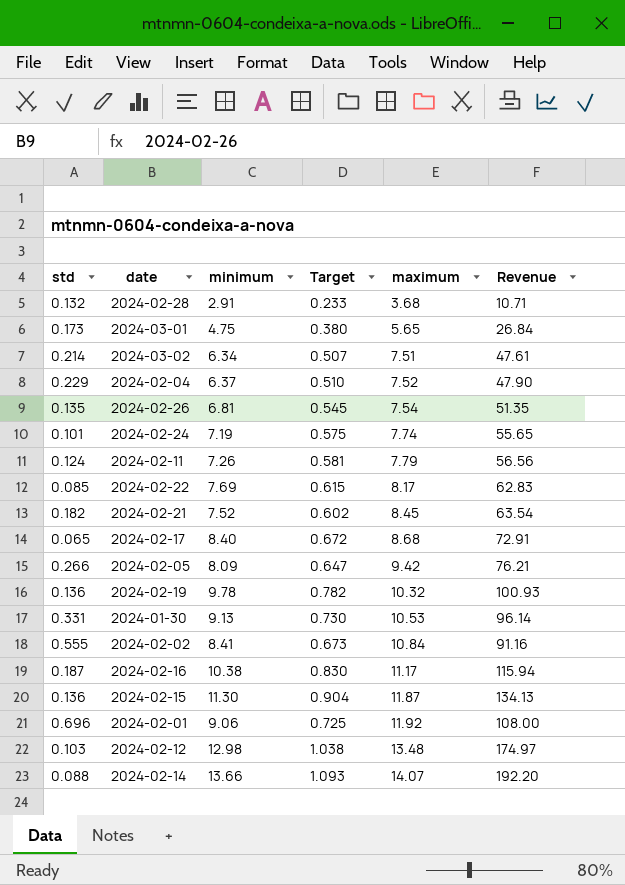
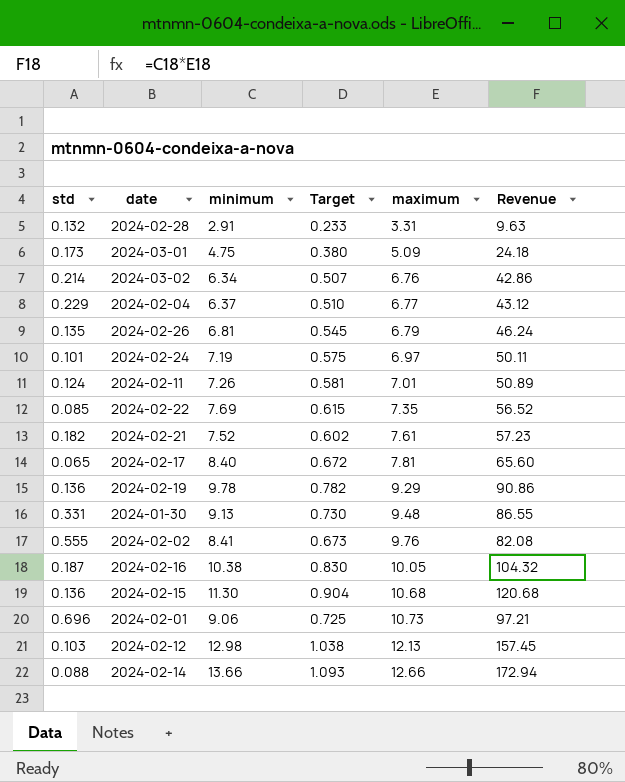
row 2024-02-05: 0.266 | 8.09 | 0.647 | 9.42 | 76.21 -> none
2024-02-28 | maximum: 3.68 -> 3.31
2024-02-28 | Revenue: 10.71 -> 9.63
2024-03-01 | maximum: 5.65 -> 5.09
2024-03-01 | Revenue: 26.84 -> 24.18
2024-03-02 | maximum: 7.51 -> 6.76
2024-03-02 | Revenue: 47.61 -> 42.86
2024-02-04 | maximum: 7.52 -> 6.77
2024-02-04 | Revenue: 47.90 -> 43.12
2024-02-26 | maximum: 7.54 -> 6.79
2024-02-26 | Revenue: 51.35 -> 46.24
2024-02-24 | maximum: 7.74 -> 6.97
2024-02-24 | Revenue: 55.65 -> 50.11
2024-02-11 | maximum: 7.79 -> 7.01
2024-02-11 | Revenue: 56.56 -> 50.89
2024-02-22 | maximum: 8.17 -> 7.35
2024-02-22 | Revenue: 62.83 -> 56.52
2024-02-21 | maximum: 8.45 -> 7.61
2024-02-21 | Revenue: 63.54 -> 57.23
2024-02-17 | maximum: 8.68 -> 7.81
2024-02-17 | Revenue: 72.91 -> 65.60
2024-02-19 | maximum: 10.32 -> 9.29
2024-02-19 | Revenue: 100.93 -> 90.86
2024-01-30 | maximum: 10.53 -> 9.48
2024-01-30 | Revenue: 96.14 -> 86.55
2024-02-02 | maximum: 10.84 -> 9.76
2024-02-02 | Revenue: 91.16 -> 82.08
2024-02-16 | maximum: 11.17 -> 10.05
2024-02-16 | Revenue: 115.94 -> 104.32
2024-02-15 | maximum: 11.87 -> 10.68
2024-02-15 | Revenue: 134.13 -> 120.68
2024-02-01 | maximum: 11.92 -> 10.73
2024-02-01 | Revenue: 108.00 -> 97.21
2024-02-12 | maximum: 13.48 -> 12.13
2024-02-12 | Revenue: 174.97 -> 157.45
2024-02-14 | maximum: 14.07 -> 12.66
2024-02-14 | Revenue: 192.20 -> 172.94

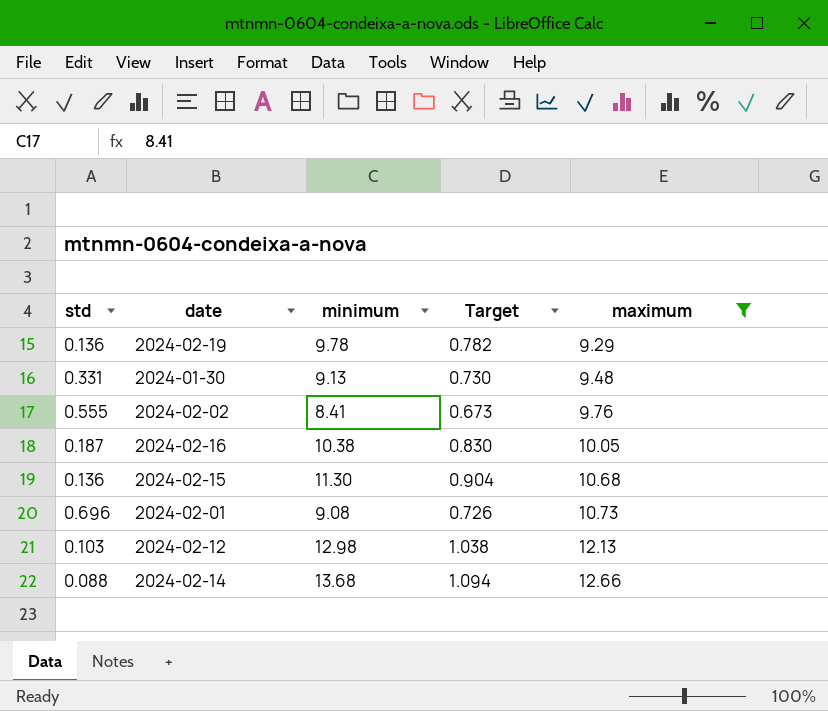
filter: none -> maximum >= 9.29
column Revenue | formula: [minimum] * [maximum] -> none
2024-02-01 | minimum: 9.06 -> 9.08
2024-02-01 | Target: 0.725 -> 0.726
2024-02-14 | minimum: 13.66 -> 13.68
2024-02-14 | Target: 1.093 -> 1.094

